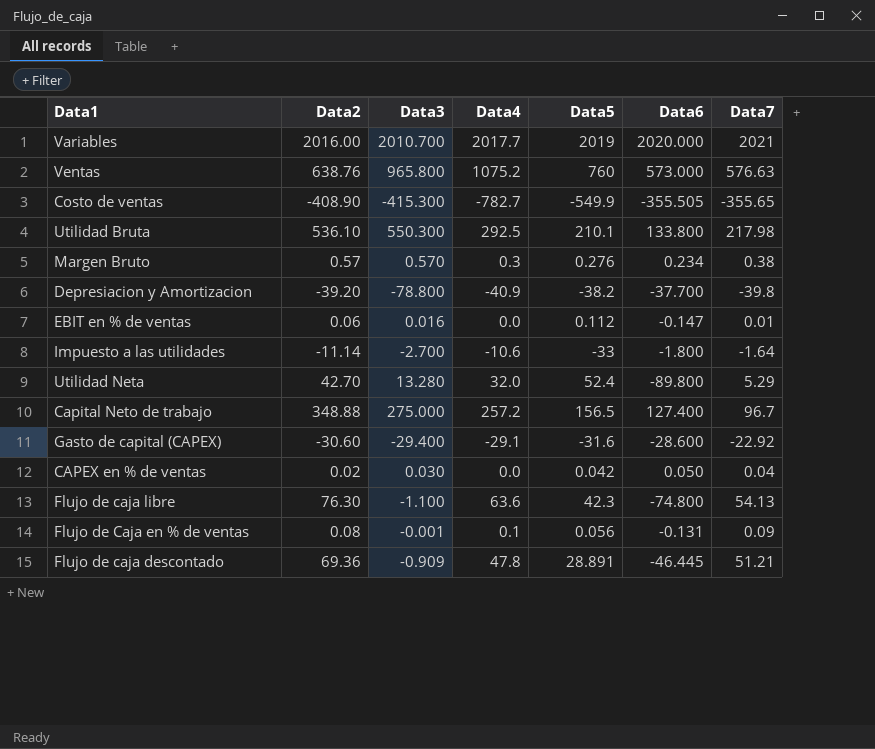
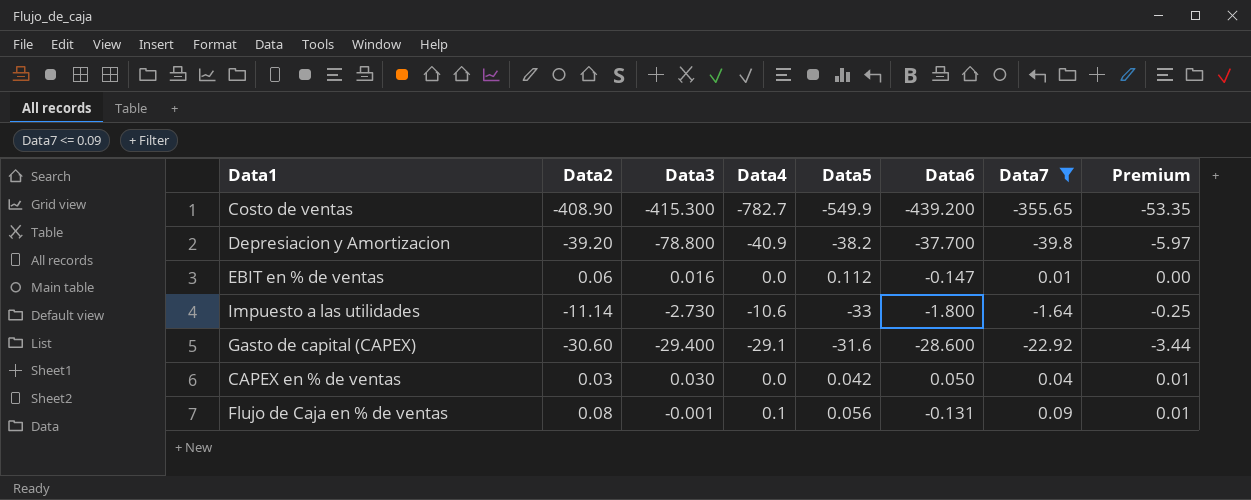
filter: none -> Data7 <= 0.09
column Premium | formula: none -> [Data7] * 0.15
Costo de ventas | Data6: -355.505 -> -439.200
Impuesto a las utilidades | Data3: -2.700 -> -2.730
CAPEX en % de ventas | Data2: 0.02 -> 0.03

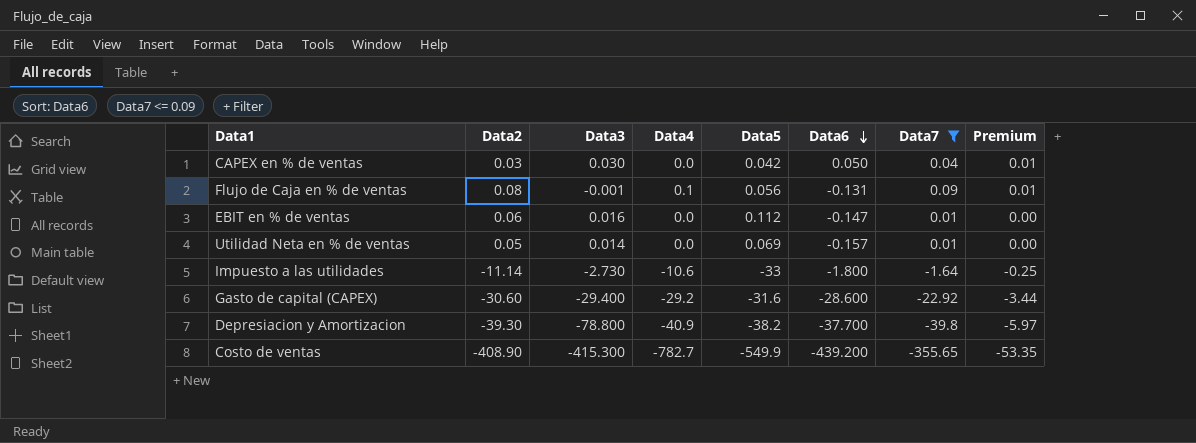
row order: none -> Data6 descending
row Utilidad Neta en % de ventas: none -> 0.05 | 0.014 | 0.0 | 0.069 | -0.157 | 0.01 | 0.00
Gasto de capital (CAPEX) | Data4: -29.1 -> -29.2
Depresiacion y Amortizacion | Data2: -39.20 -> -39.30

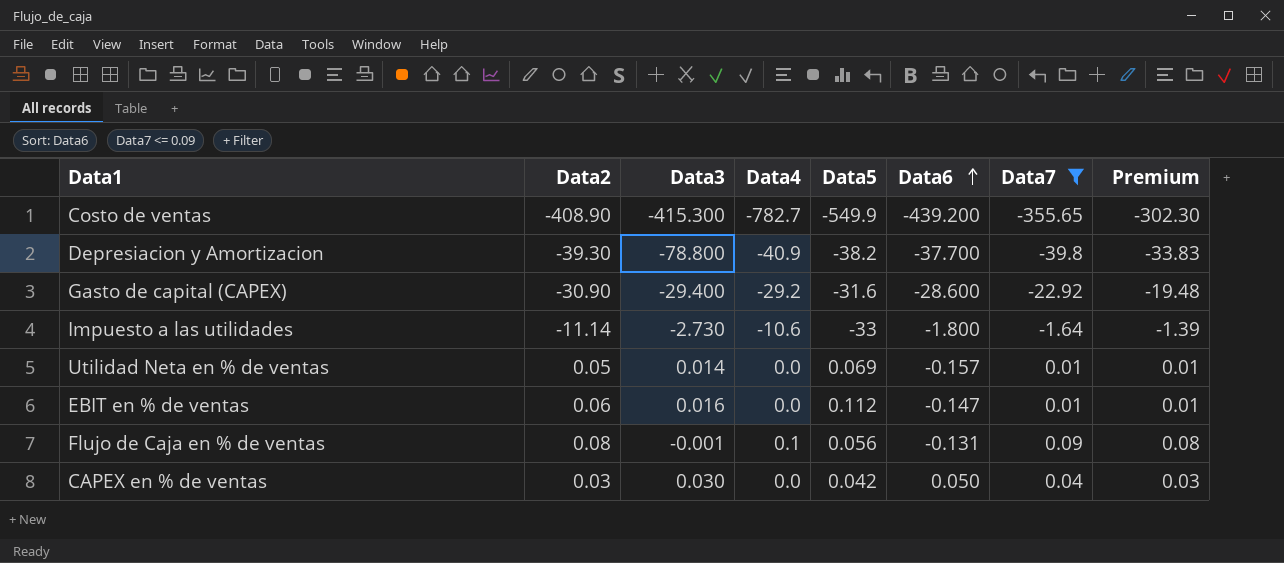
row order: Data6 descending -> Data6 ascending
column Premium | formula: [Data7] * 0.15 -> [Data7] * 0.85
Gasto de capital (CAPEX) | Data2: -30.60 -> -30.90

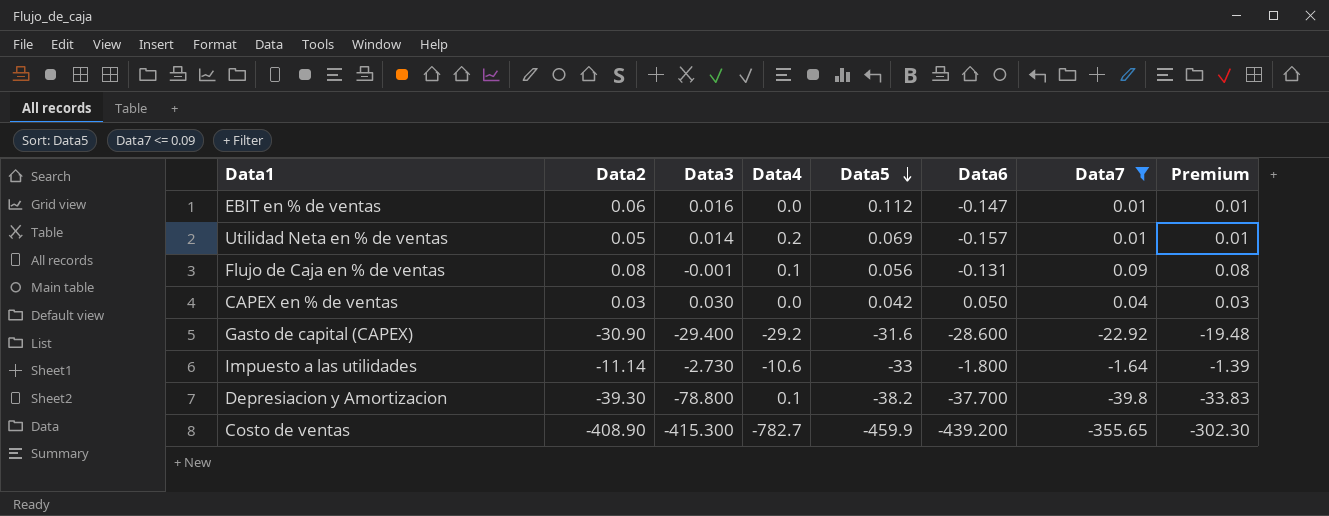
row order: Data6 ascending -> Data5 descending
Utilidad Neta en % de ventas | Data4: 0.0 -> 0.2
Depresiacion y Amortizacion | Data4: -40.9 -> 0.1
Costo de ventas | Data5: -549.9 -> -459.9

